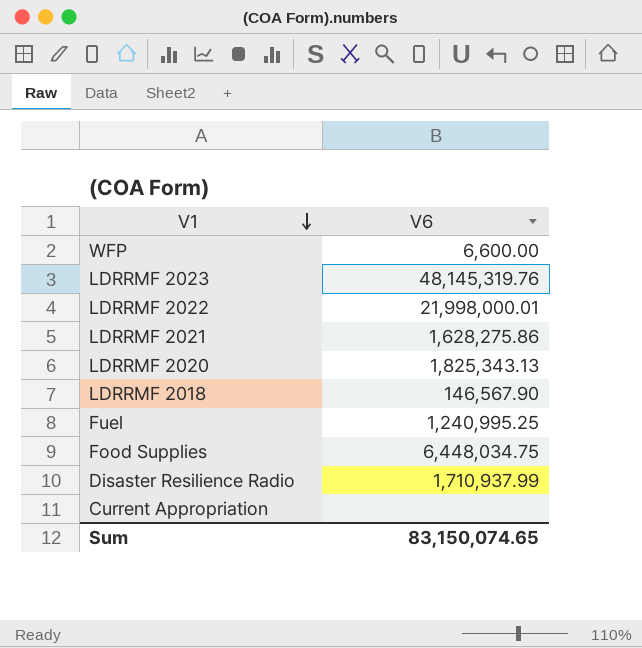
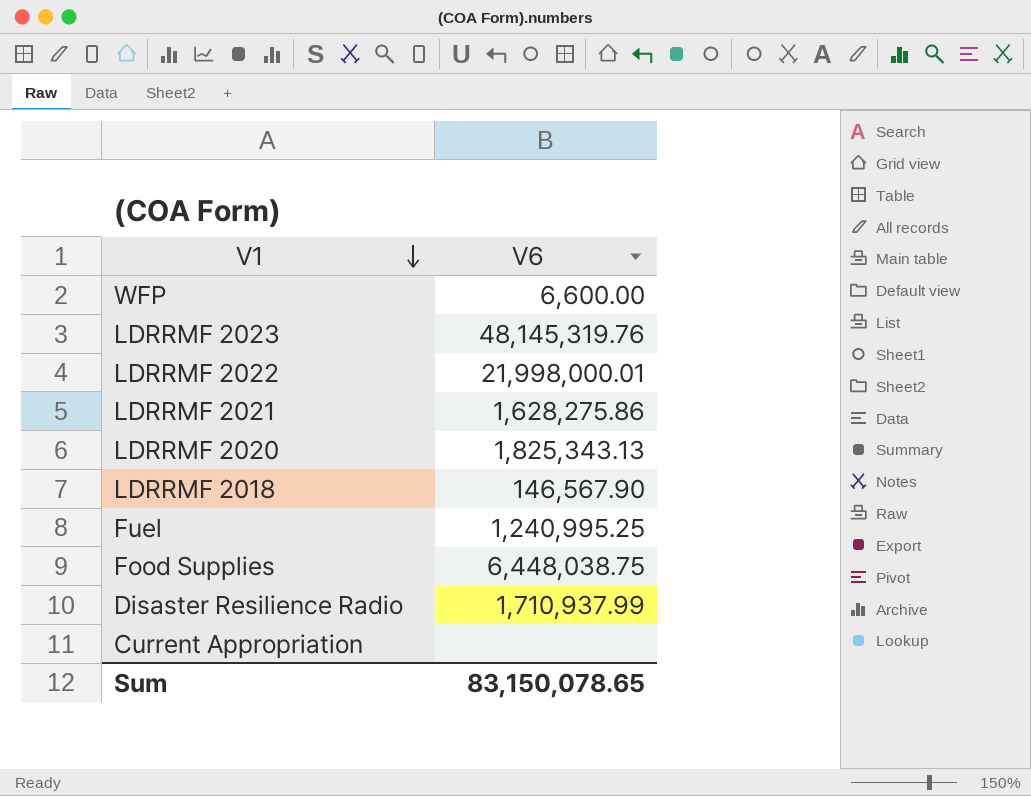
Food Supplies | V6: 6,448,034.75 -> 6,448,038.75
Sum | V6: 83,150,074.65 -> 83,150,078.65

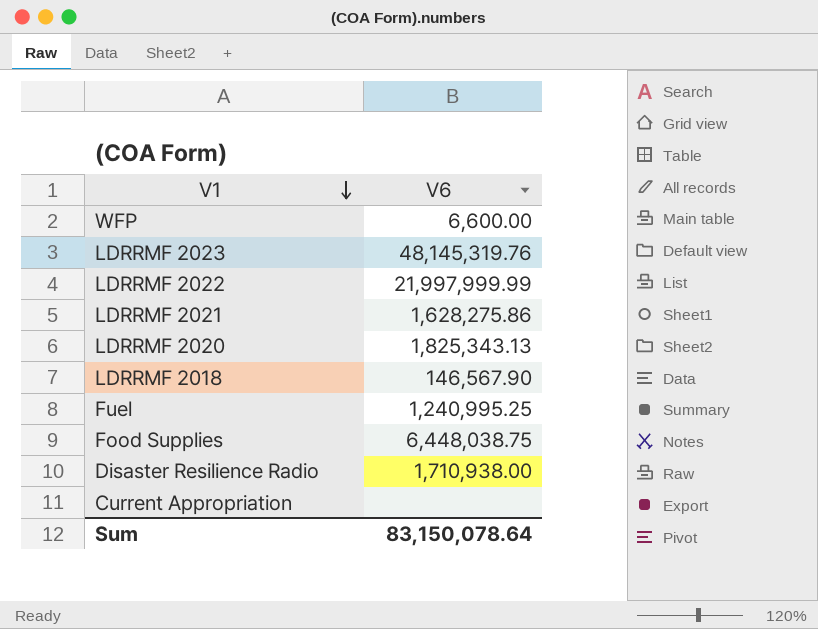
LDRRMF 2022 | V6: 21,998,000.01 -> 21,997,999.99
Disaster Resilience Radio | V6: 1,710,937.99 -> 1,710,938.00
Sum | V6: 83,150,078.65 -> 83,150,078.64

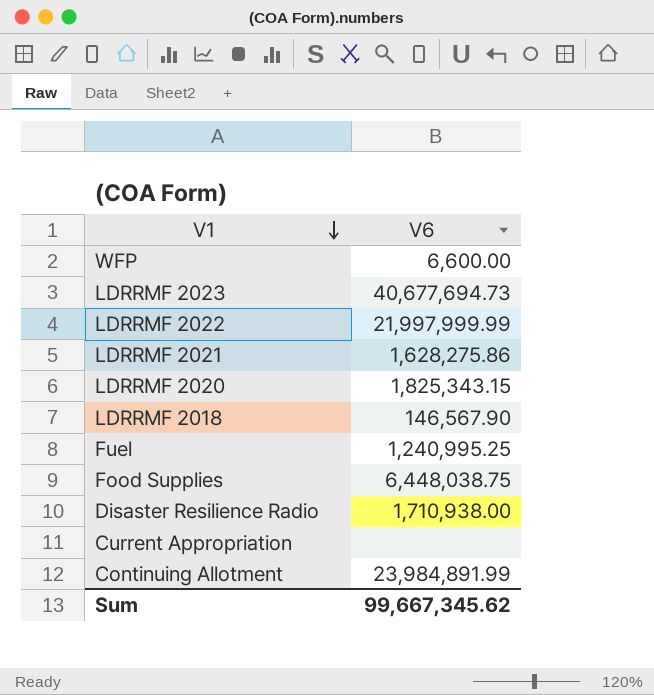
LDRRMF 2023 | V6: 48,145,319.76 -> 40,677,694.73
LDRRMF 2020 | V6: 1,825,343.13 -> 1,825,343.15
row Continuing Allotment: none -> 23,984,891.99
Sum | V6: 83,150,078.64 -> 99,667,345.62

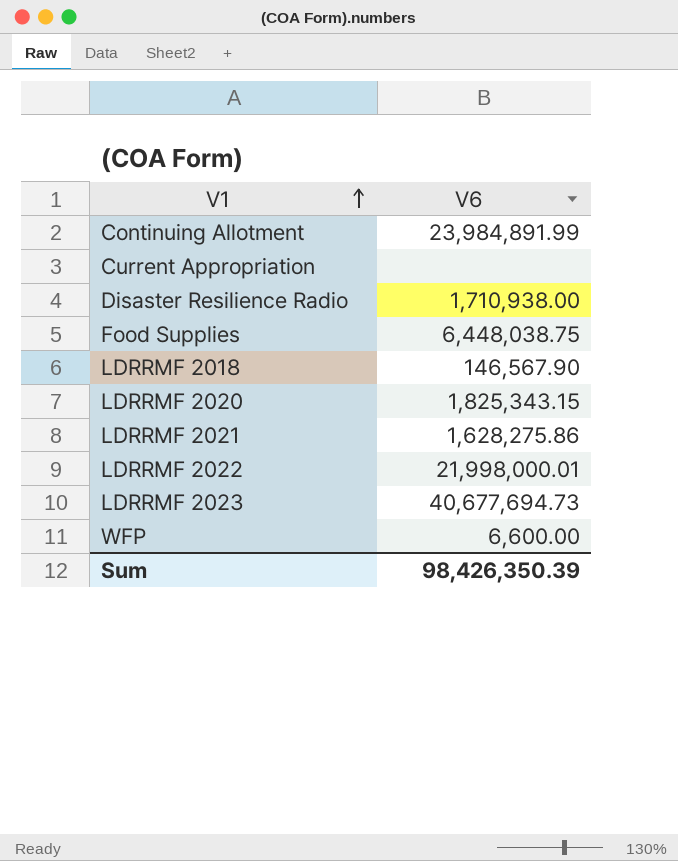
row order: V1 descending -> V1 ascending
row Fuel: 1,240,995.25 -> none
LDRRMF 2022 | V6: 21,997,999.99 -> 21,998,000.01
Sum | V6: 99,667,345.62 -> 98,426,350.39

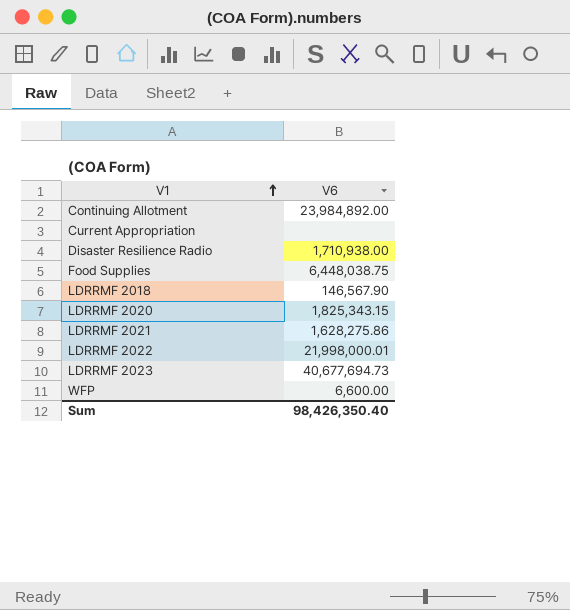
Continuing Allotment | V6: 23,984,891.99 -> 23,984,892.00
Sum | V6: 98,426,350.39 -> 98,426,350.40

